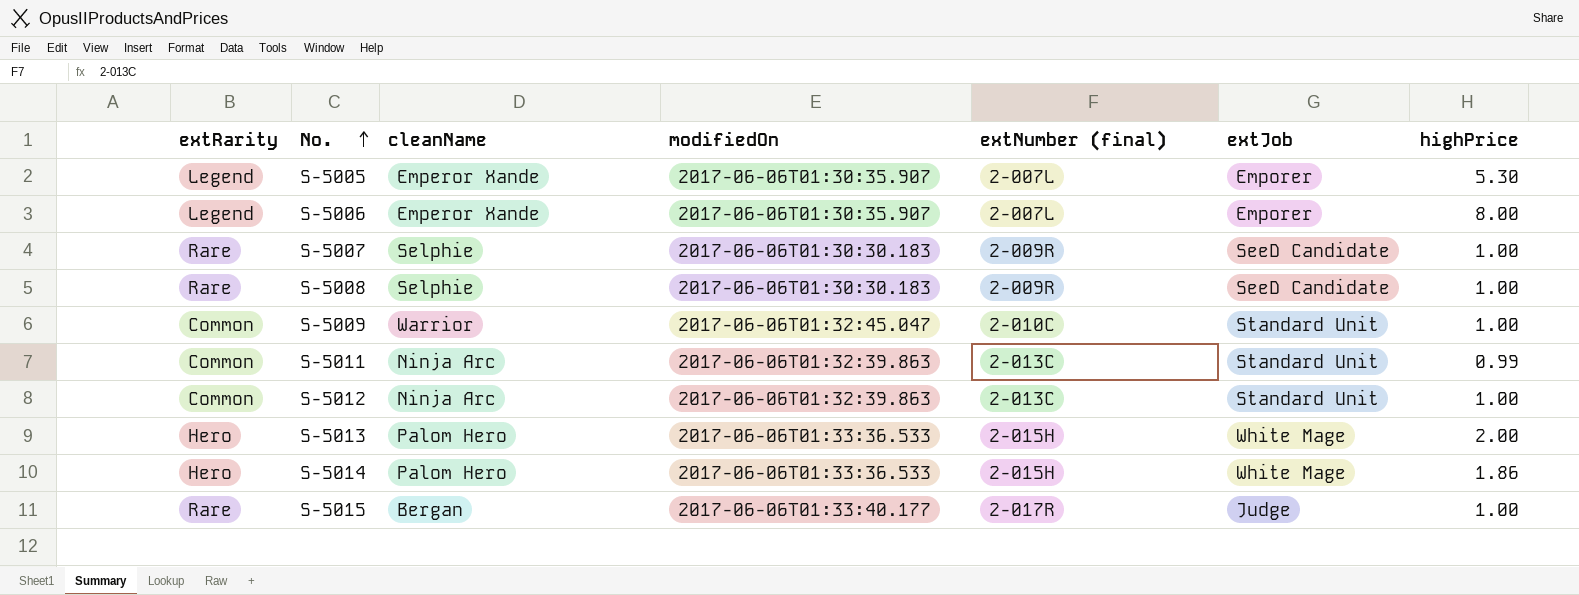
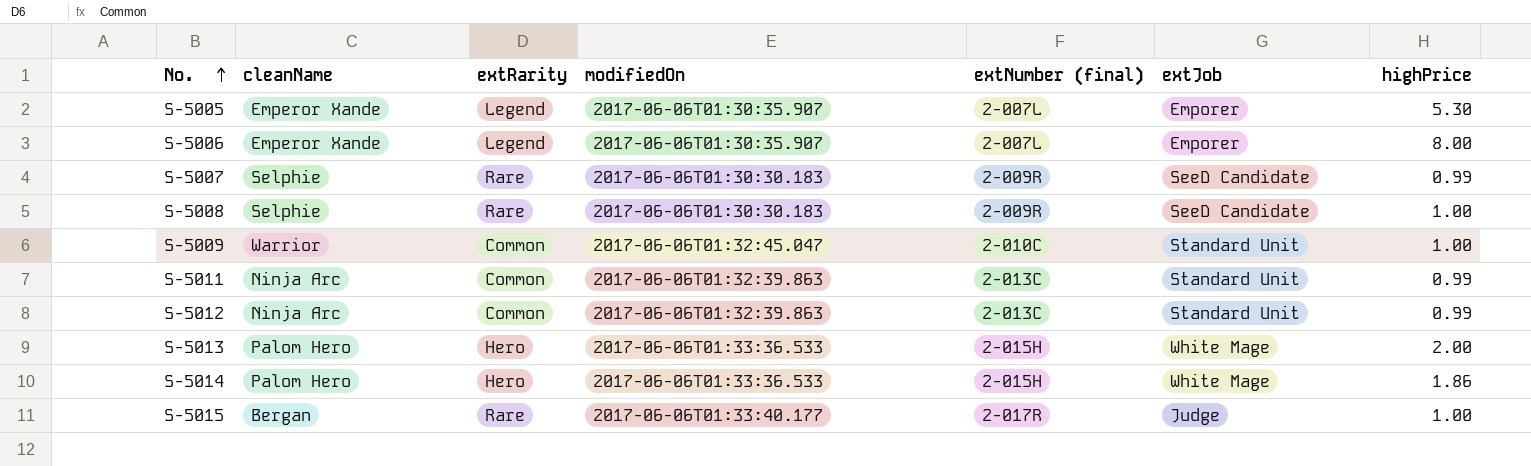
column extRarity | position: 1 -> 3
S-5007 | highPrice: 1.00 -> 0.99
S-5012 | highPrice: 1.00 -> 0.99

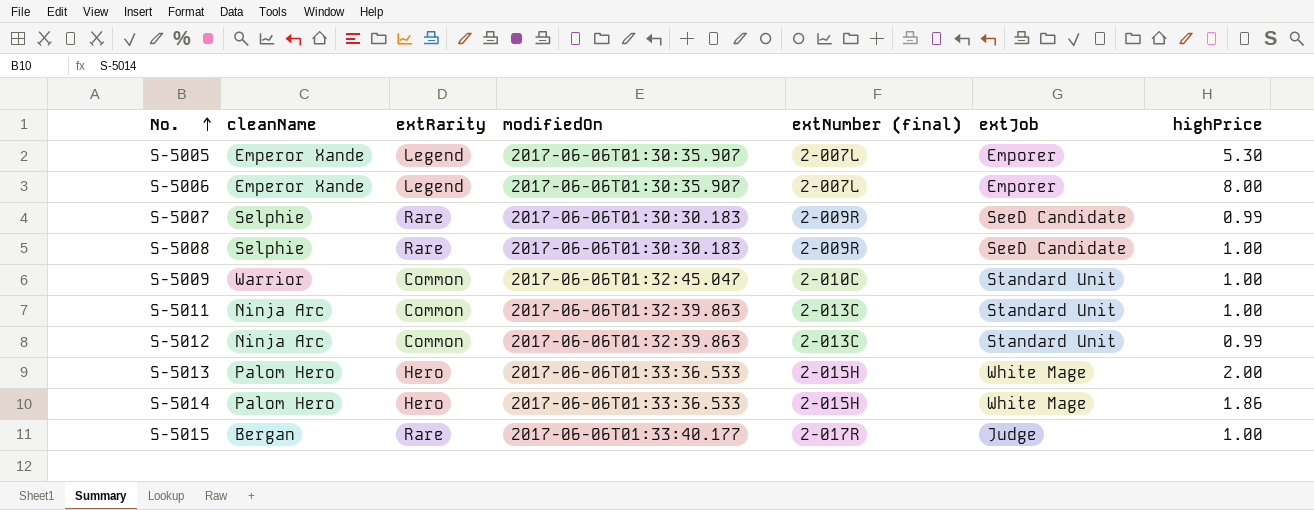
S-5011 | highPrice: 0.99 -> 1.00

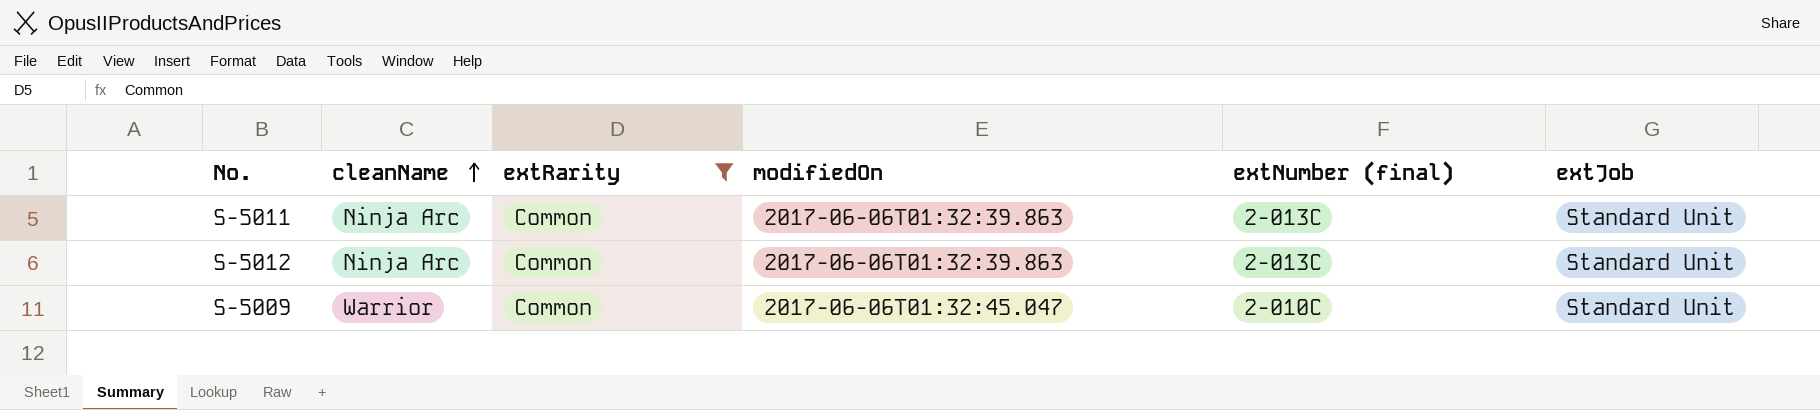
filter: none -> extRarity = Common
row order: No. ascending -> cleanName ascending
column highPrice | position: 7 -> none

